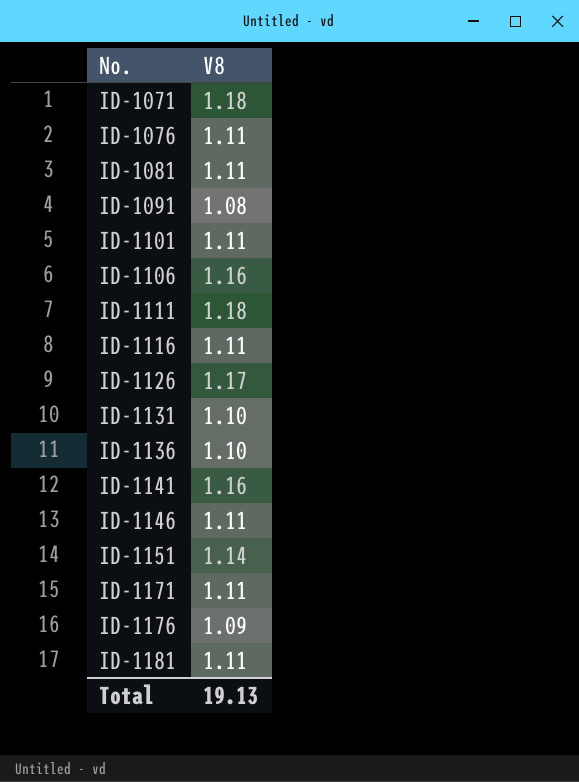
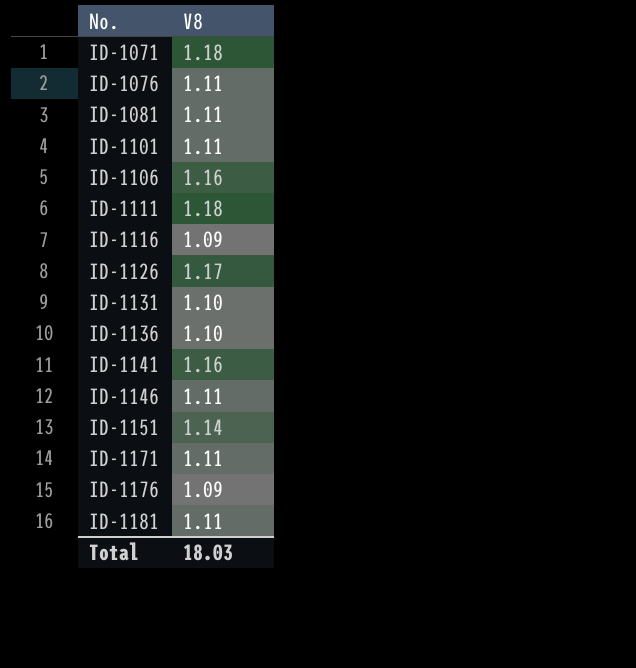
row ID-1091: 1.08 -> none
ID-1116 | V8: 1.11 -> 1.09
Total | V8: 19.13 -> 18.03

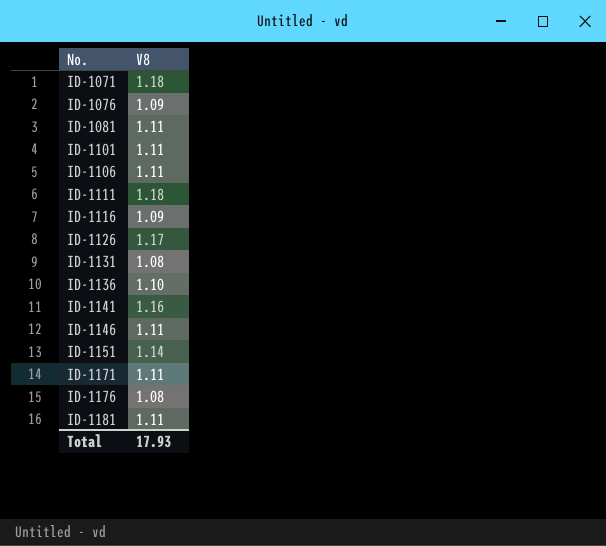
ID-1076 | V8: 1.11 -> 1.09
ID-1106 | V8: 1.16 -> 1.11
ID-1131 | V8: 1.10 -> 1.08
ID-1176 | V8: 1.09 -> 1.08
Total | V8: 18.03 -> 17.93

